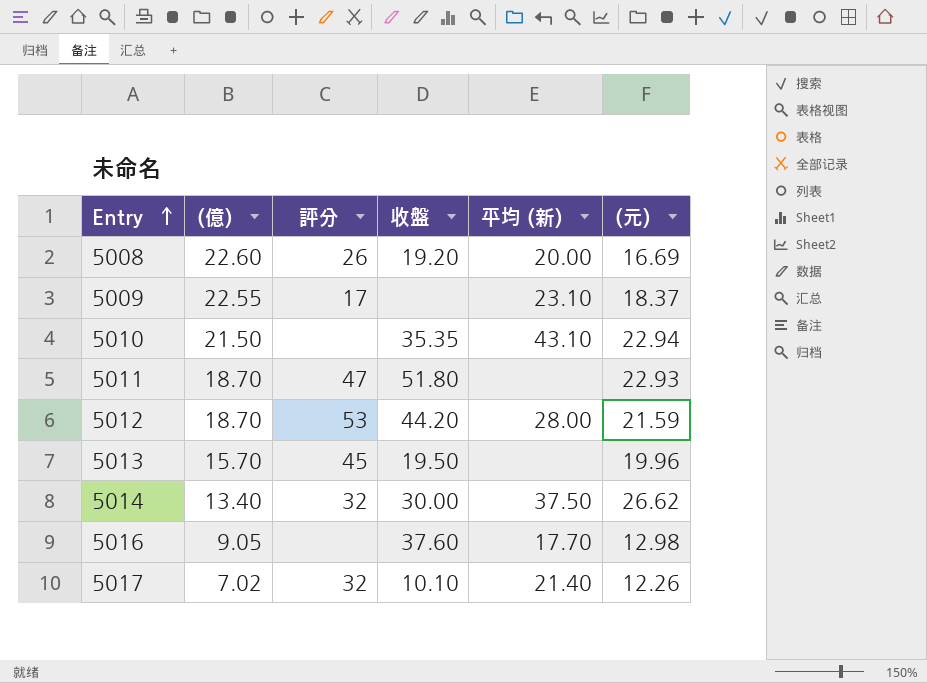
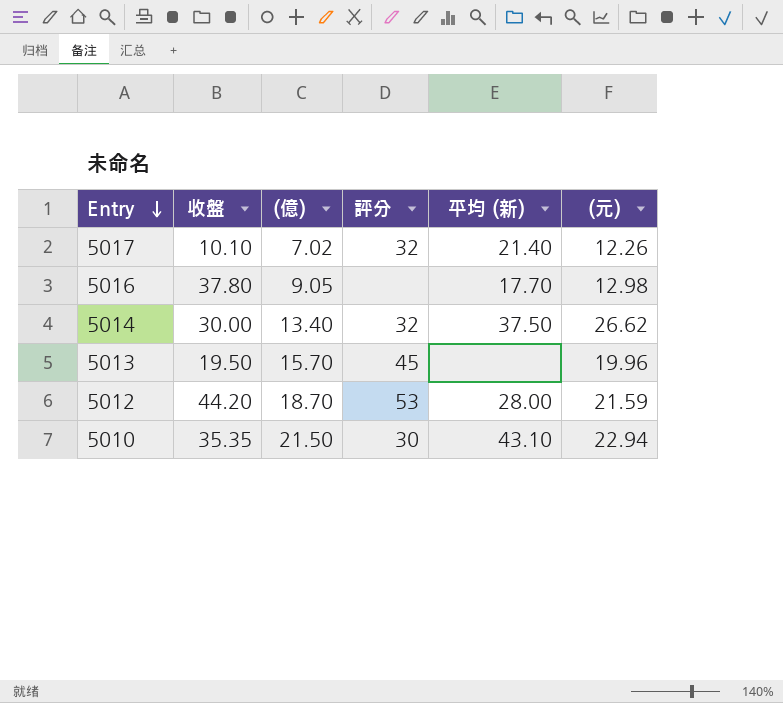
row order: Entry ascending -> Entry descending
column 收盤 | position: 4 -> 2
row 5008: 22.60 | 26 | 19.20 | 20.00 | 16.69 -> none
row 5009: 22.55 | 17 | none | 23.10 | 18.37 -> none
row 5011: 18.70 | 47 | 51.80 | none | 22.93 -> none
5016 | 收盤: 37.60 -> 37.80
5010 | 評分: none -> 30

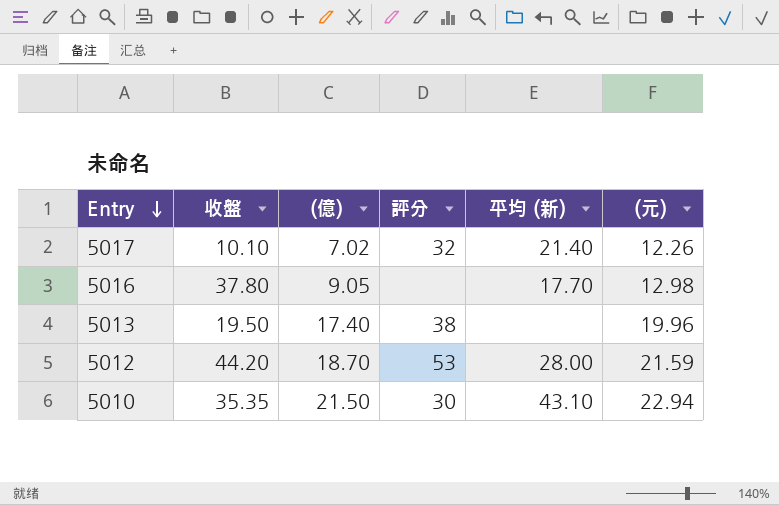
row 5014: 30.00 | 13.40 | 32 | 37.50 | 26.62 -> none
5013 | (億): 15.70 -> 17.40
5013 | 評分: 45 -> 38

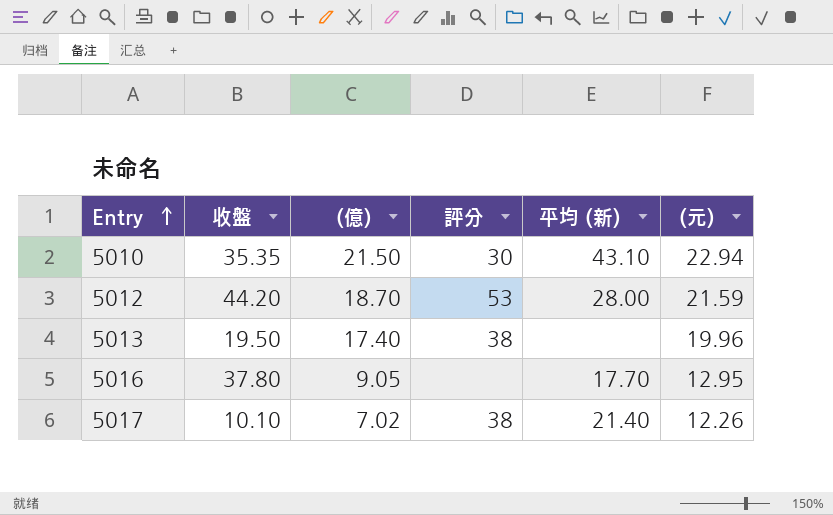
row order: Entry descending -> Entry ascending
5016 | (元): 12.98 -> 12.95
5017 | 評分: 32 -> 38

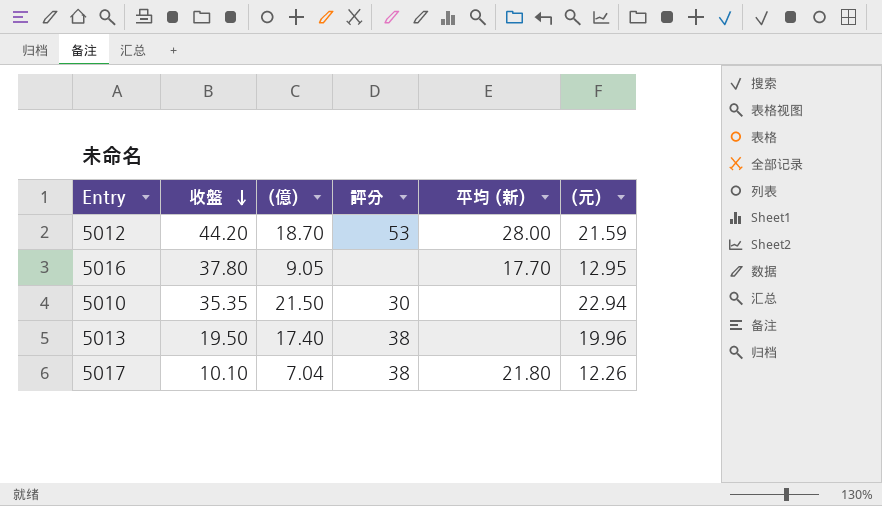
row order: Entry ascending -> 收盤 descending
5010 | 平均 (新): 43.10 -> none
5017 | (億): 7.02 -> 7.04
5017 | 平均 (新): 21.40 -> 21.80

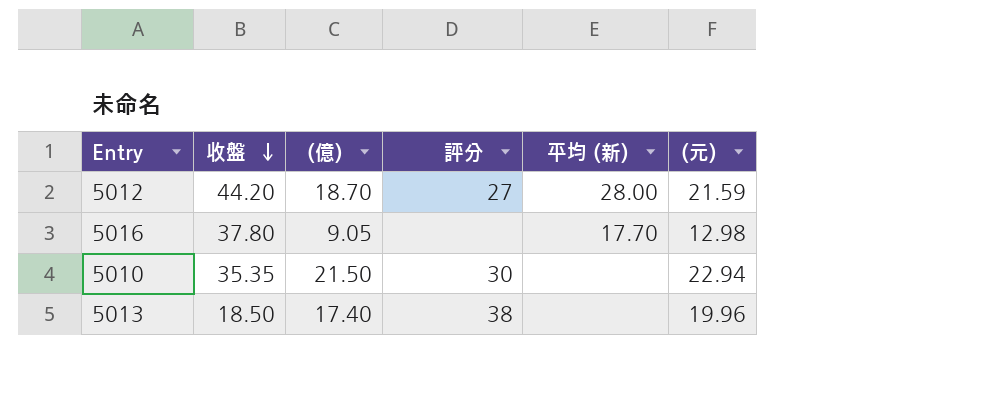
row 5017: 10.10 | 7.04 | 38 | 21.80 | 12.26 -> none
5012 | 評分: 53 -> 27
5016 | (元): 12.95 -> 12.98
5013 | 收盤: 19.50 -> 18.50

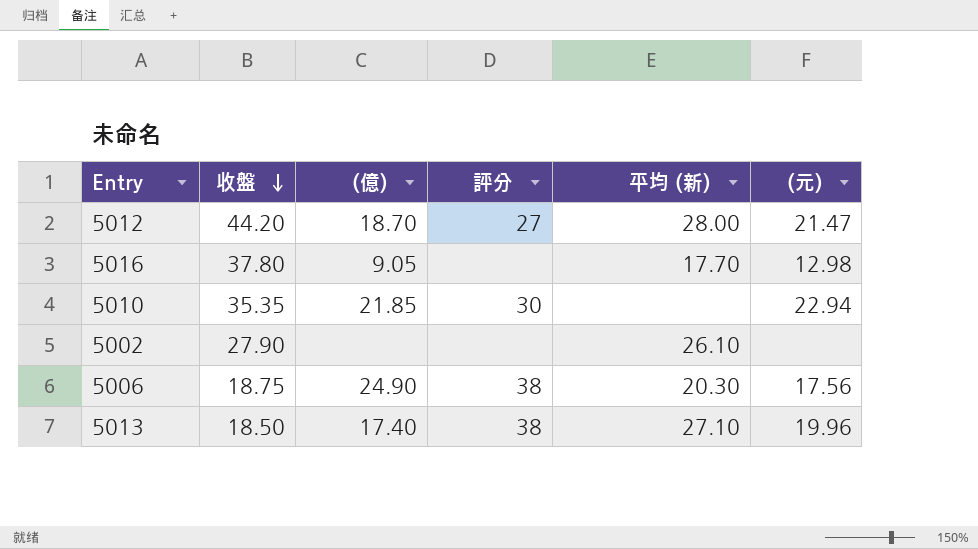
5012 | (元): 21.59 -> 21.47
5010 | (億): 21.50 -> 21.85
row 5002: none -> 27.90 | none | none | 26.10 | none
row 5006: none -> 18.75 | 24.90 | 38 | 20.30 | 17.56
5013 | 平均 (新): none -> 27.10

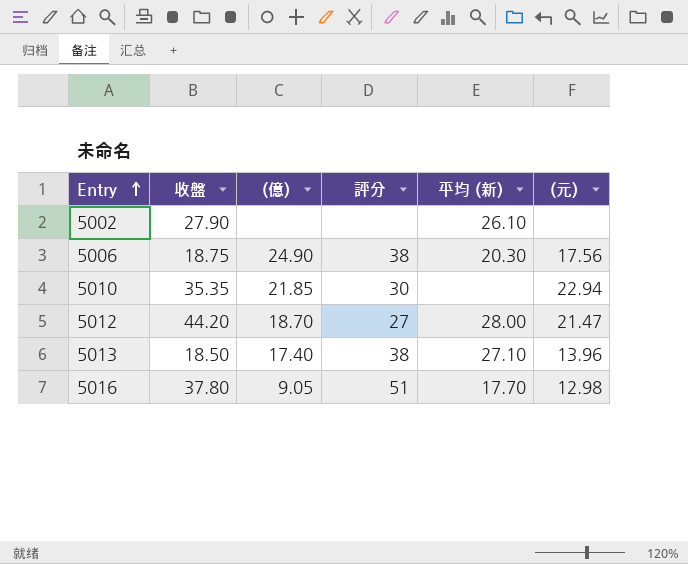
row order: 收盤 descending -> Entry ascending
5013 | (元): 19.96 -> 13.96
5016 | 評分: none -> 51

